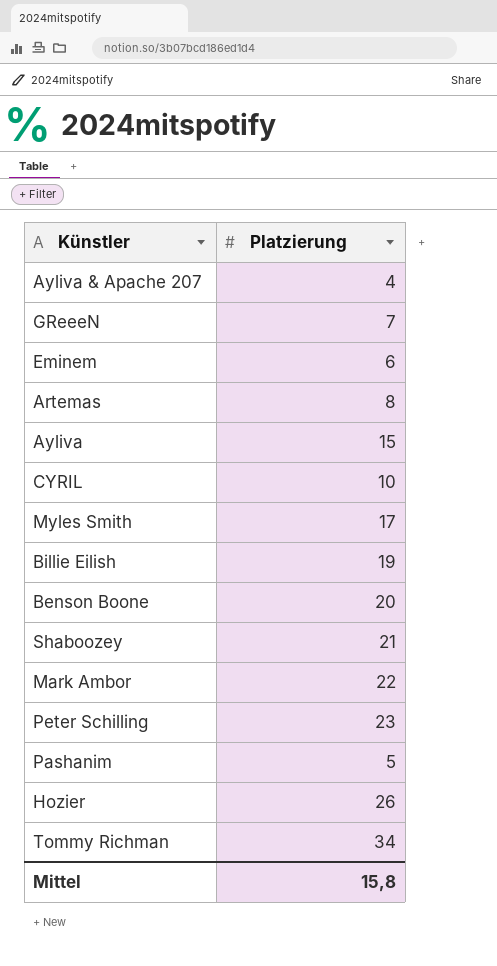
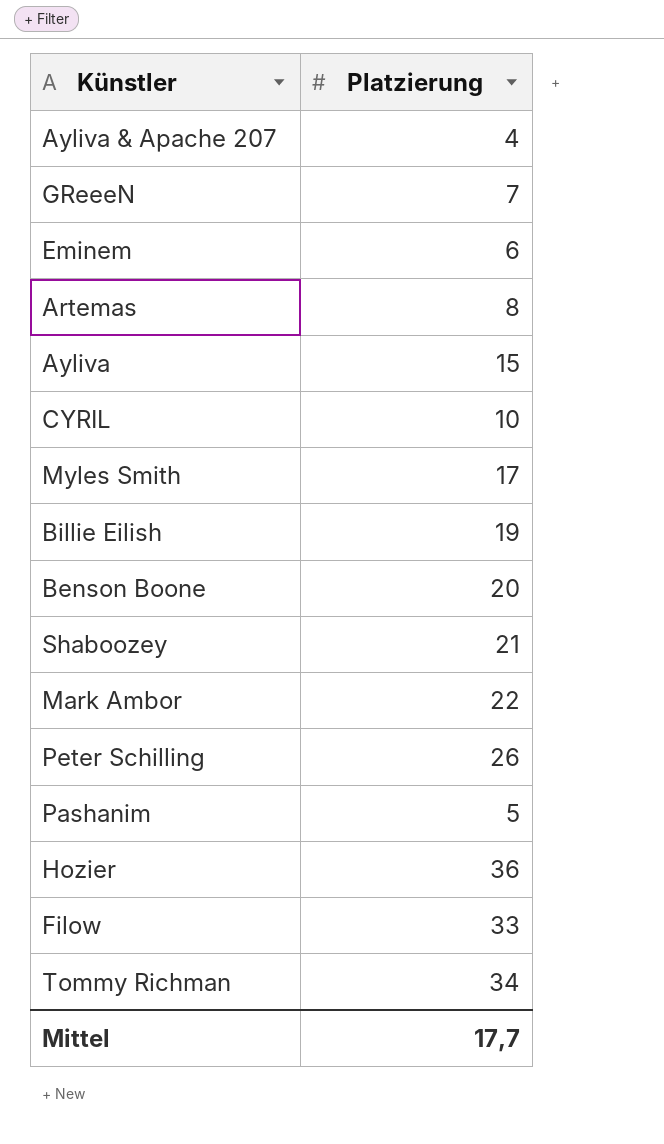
Peter Schilling | Platzierung: 23 -> 26
Hozier | Platzierung: 26 -> 36
row Filow: none -> 33
Mittel | Platzierung: 15,8 -> 17,7

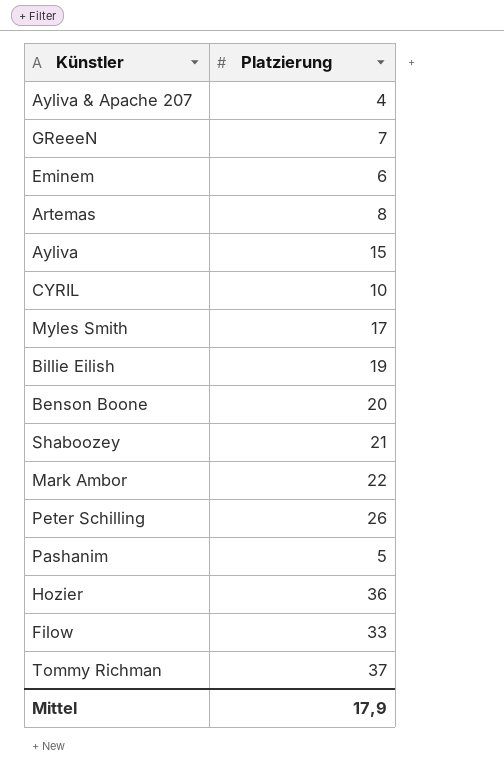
Tommy Richman | Platzierung: 34 -> 37
Mittel | Platzierung: 17,7 -> 17,9

